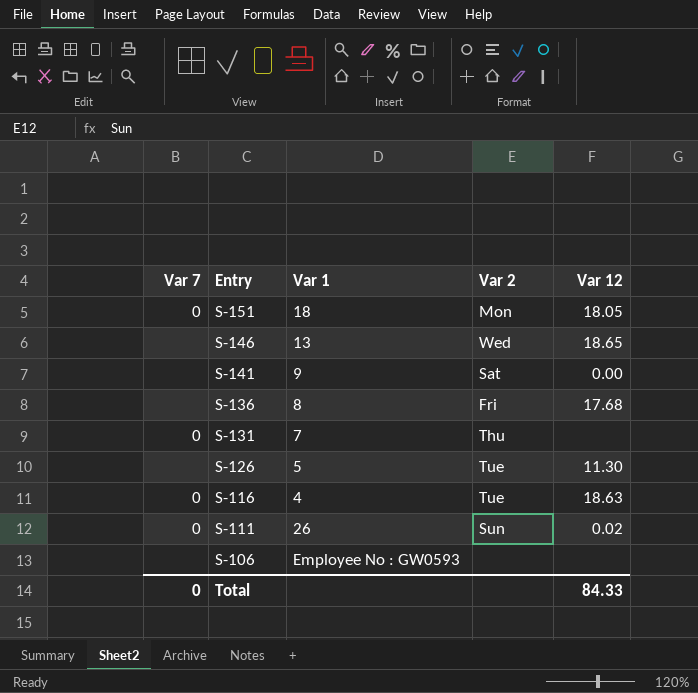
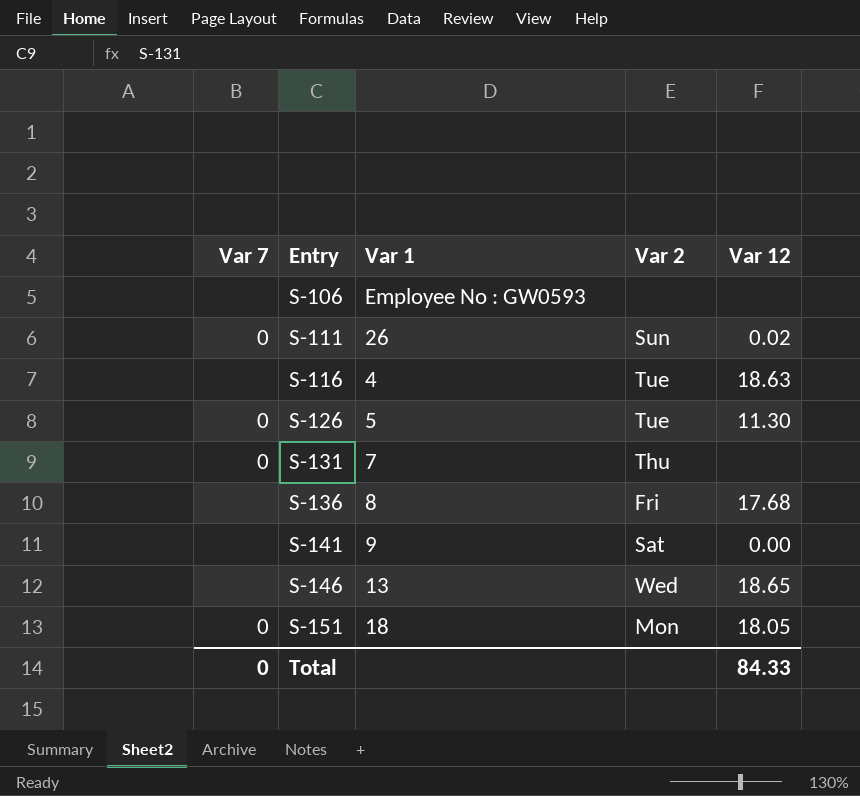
row order: Entry descending -> Entry ascending
S-116 | Var 7: 0 -> none
S-126 | Var 7: none -> 0

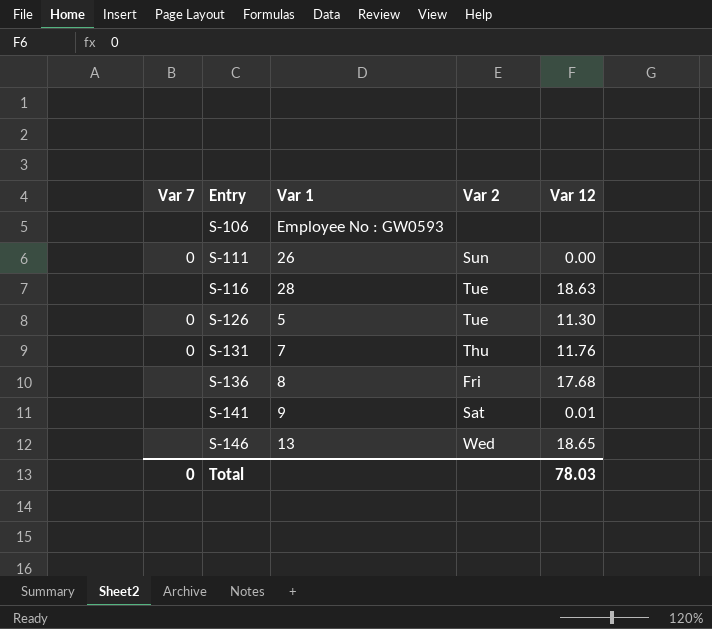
row S-151: 0 | 18 | Mon | 18.05 -> none
S-111 | Var 12: 0.02 -> 0.00
S-116 | Var 1: 4 -> 28
S-131 | Var 12: none -> 11.76
S-141 | Var 12: 0.00 -> 0.01
Total | Var 12: 84.33 -> 78.03

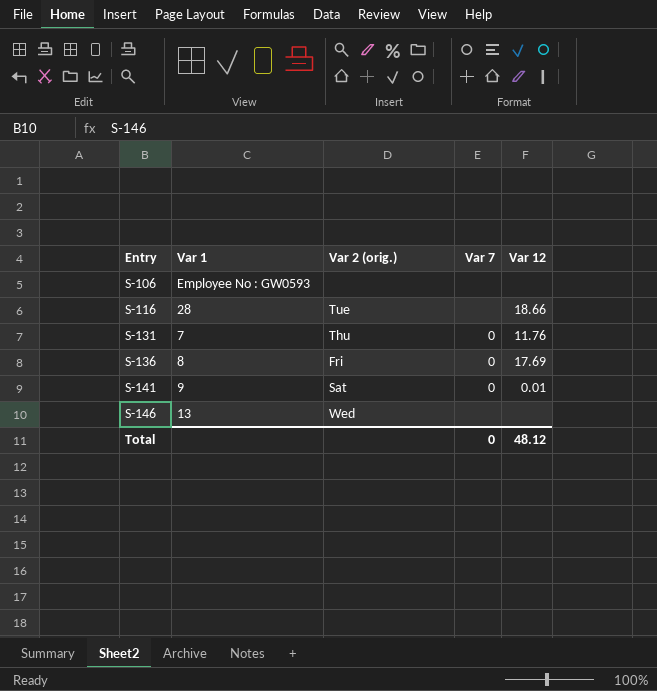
column name: Var 2 -> Var 2 (orig.)
column Var 7 | position: 1 -> 4
row S-111: 0 | 26 | Sun | 0.00 -> none
row S-126: 0 | 5 | Tue | 11.30 -> none
S-116 | Var 12: 18.63 -> 18.66
S-136 | Var 7: none -> 0
S-136 | Var 12: 17.68 -> 17.69
S-141 | Var 7: none -> 0
S-146 | Var 12: 18.65 -> none
Total | Var 12: 78.03 -> 48.12

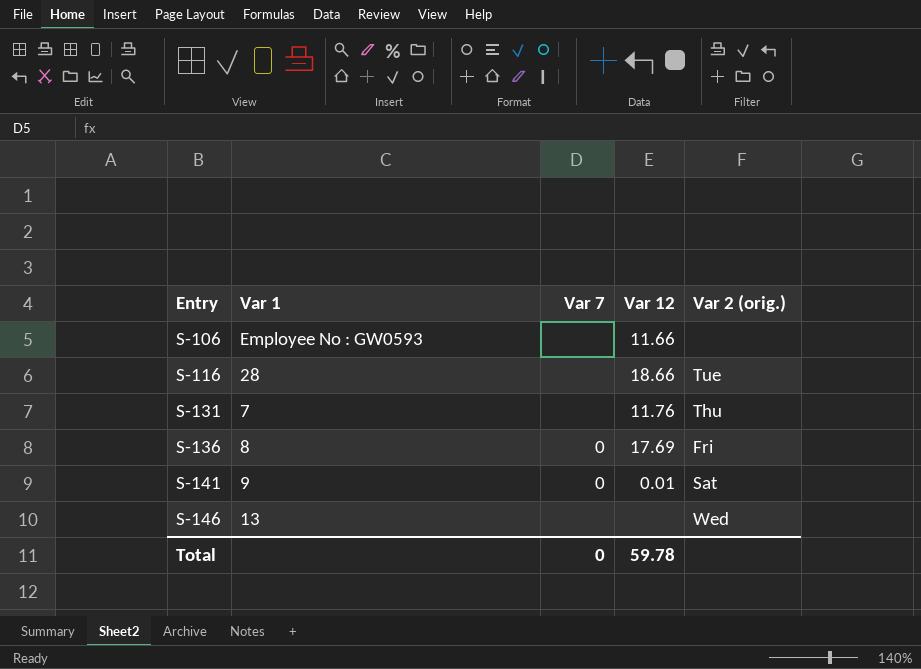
column Var 2 (orig.) | position: 3 -> 5
S-106 | Var 12: none -> 11.66
S-131 | Var 7: 0 -> none
Total | Var 12: 48.12 -> 59.78

